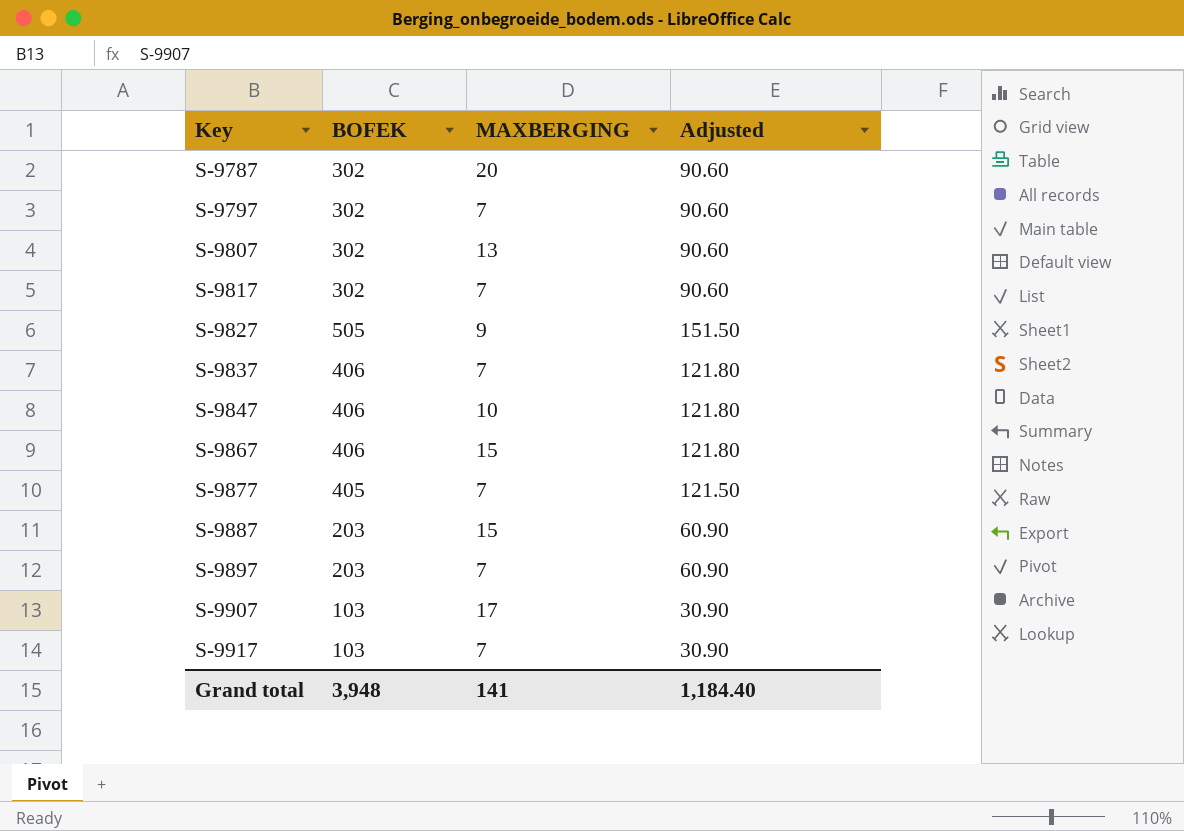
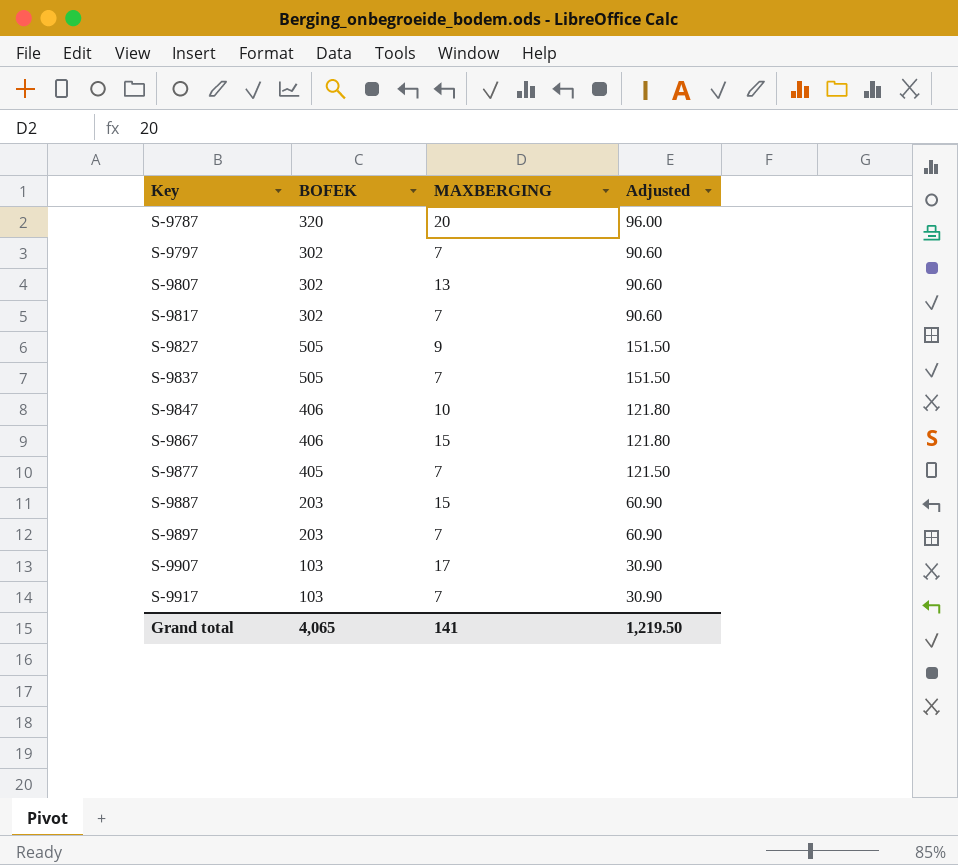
S-9787 | BOFEK: 302 -> 320
S-9787 | Adjusted: 90.60 -> 96.00
S-9837 | BOFEK: 406 -> 505
S-9837 | Adjusted: 121.80 -> 151.50
Grand total | BOFEK: 3,948 -> 4,065
Grand total | Adjusted: 1,184.40 -> 1,219.50

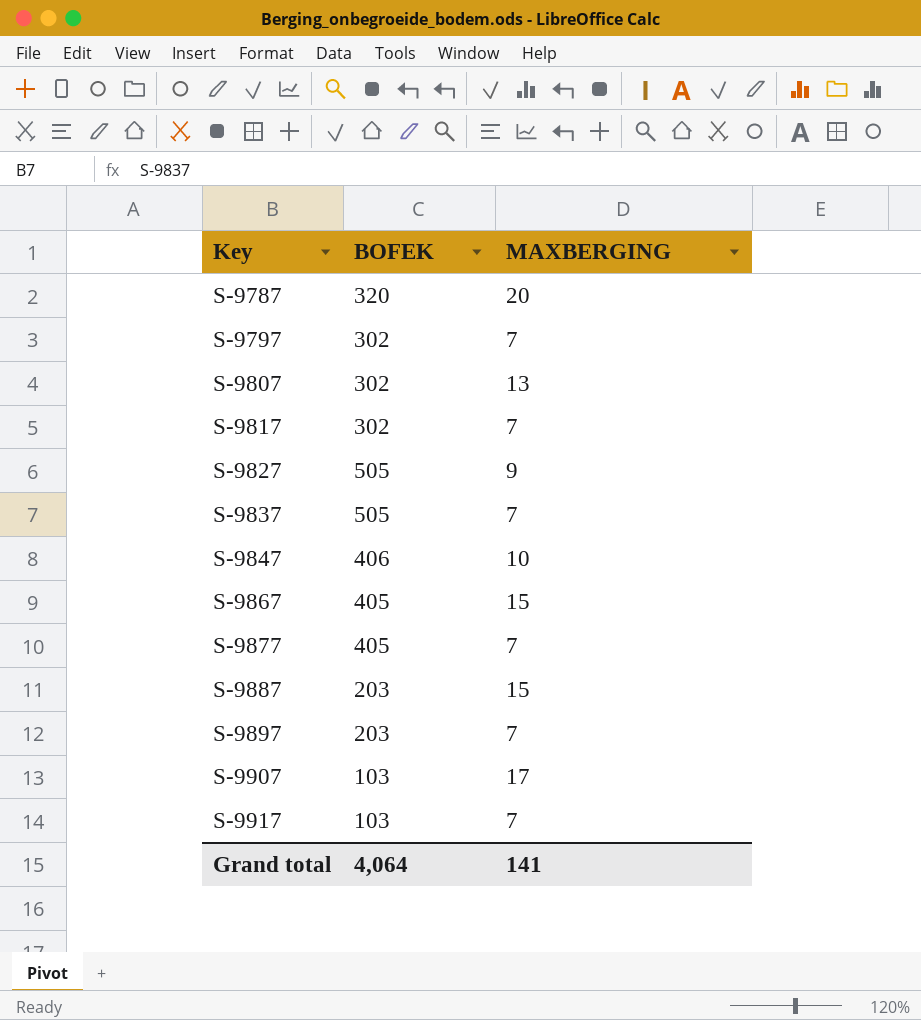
column Adjusted | formula: [BOFEK] * 0.3 -> none
S-9867 | BOFEK: 406 -> 405
Grand total | BOFEK: 4,065 -> 4,064

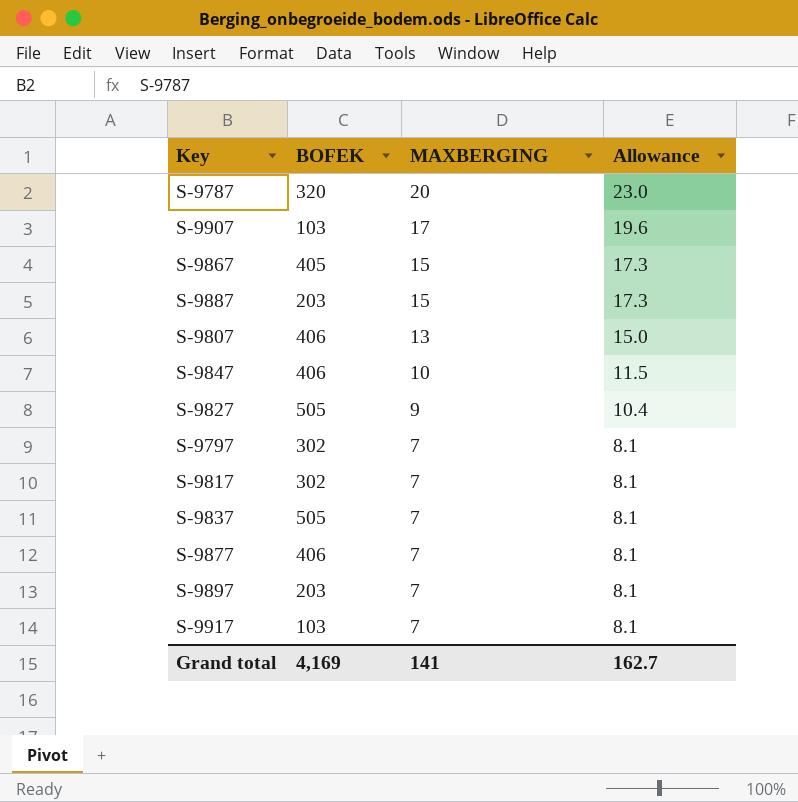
row order: Key ascending -> MAXBERGING descending
column Allowance | formula: none -> [MAXBERGING] * 1.15
S-9807 | BOFEK: 302 -> 406
S-9877 | BOFEK: 405 -> 406
Grand total | BOFEK: 4,064 -> 4,169

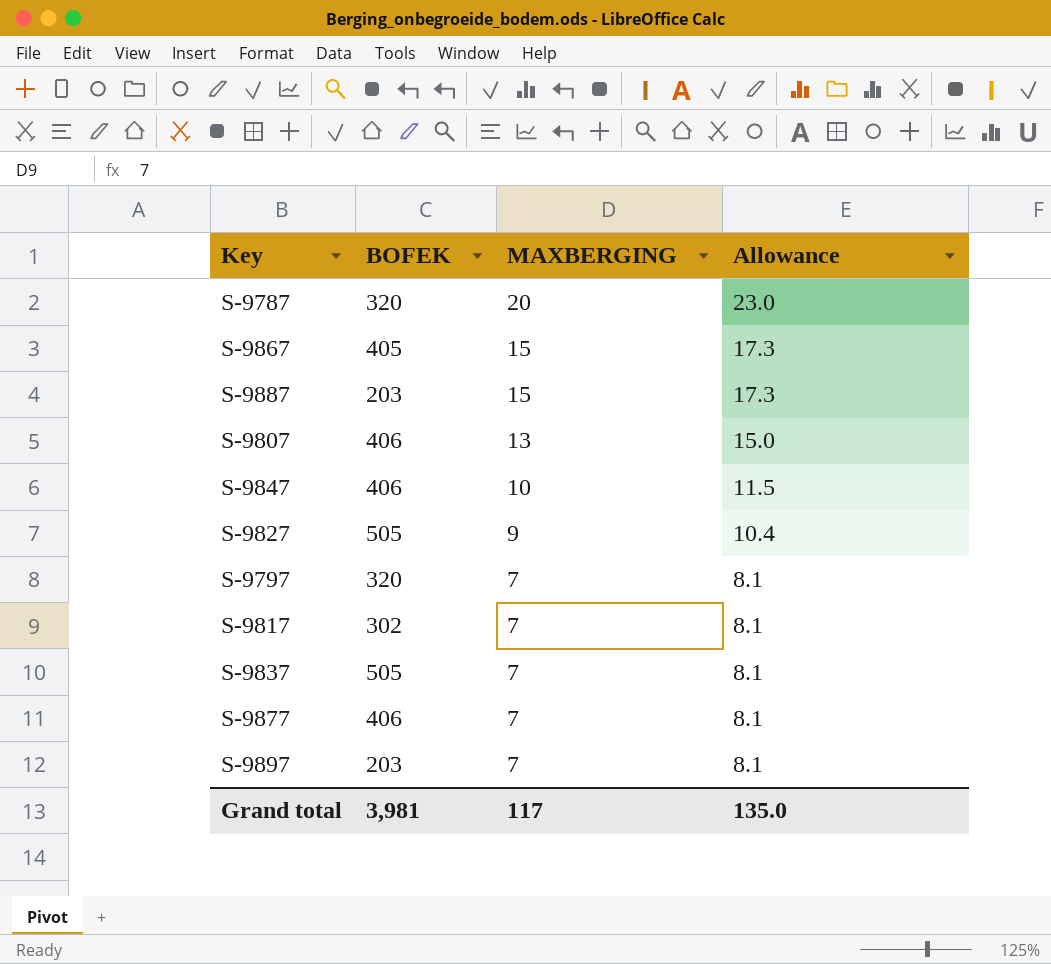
row S-9907: 103 | 17 | 19.6 -> none
row S-9917: 103 | 7 | 8.1 -> none
S-9797 | BOFEK: 302 -> 320
Grand total | BOFEK: 4,169 -> 3,981
Grand total | MAXBERGING: 141 -> 117
Grand total | Allowance: 162.7 -> 135.0

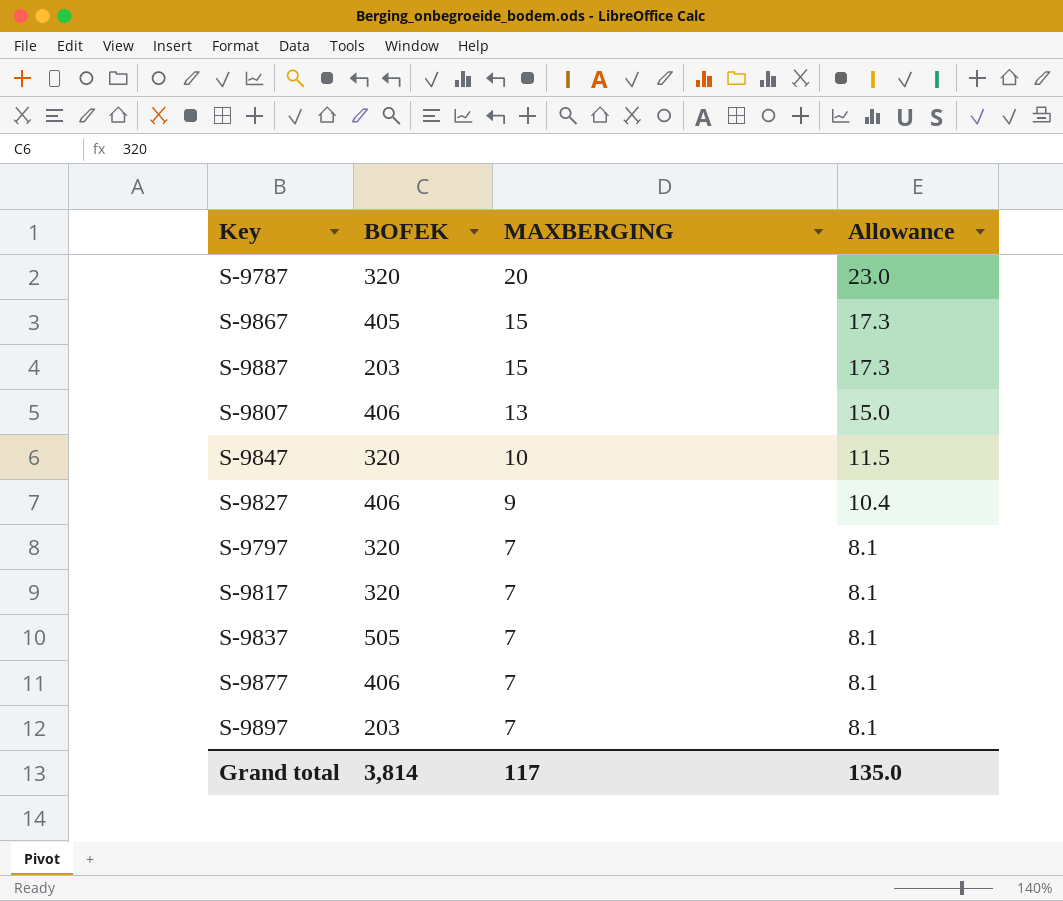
S-9847 | BOFEK: 406 -> 320
S-9827 | BOFEK: 505 -> 406
S-9817 | BOFEK: 302 -> 320
Grand total | BOFEK: 3,981 -> 3,814

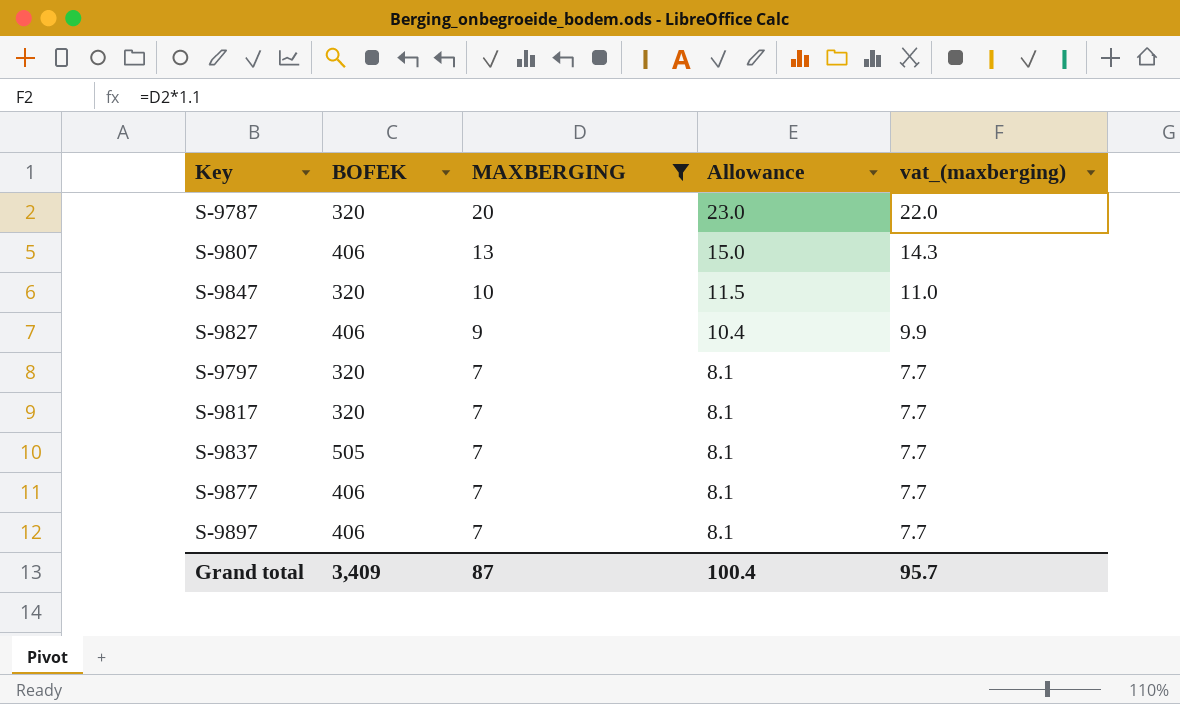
filter: none -> MAXBERGING != 15
column vat_(maxberging) | formula: none -> [MAXBERGING] * 1.1
S-9897 | BOFEK: 203 -> 406
Grand total | BOFEK: 3,814 -> 3,409
Grand total | MAXBERGING: 117 -> 87
Grand total | Allowance: 135.0 -> 100.4

